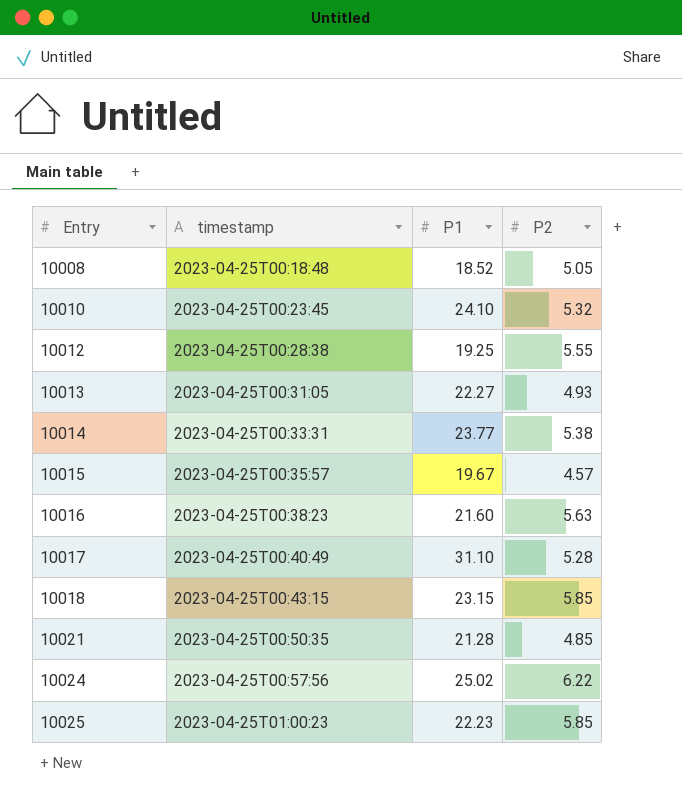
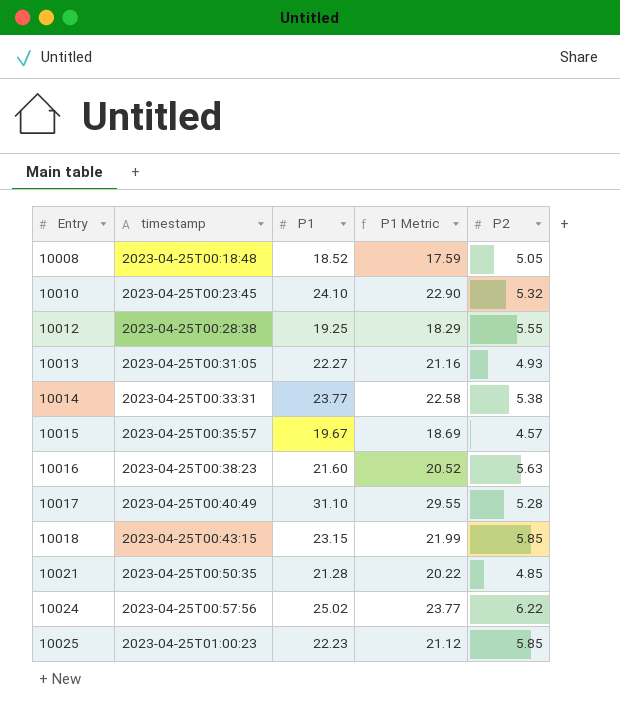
column P1 Metric | formula: none -> [P1] * 0.95

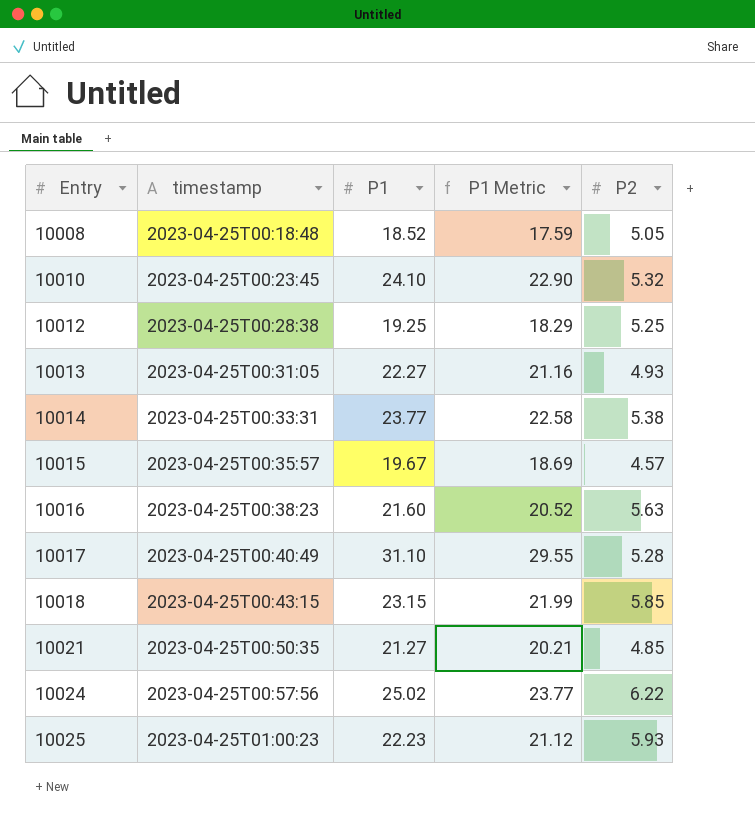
10012 | P2: 5.55 -> 5.25
10021 | P1: 21.28 -> 21.27
10021 | P1 Metric: 20.22 -> 20.21
10025 | P2: 5.85 -> 5.93

